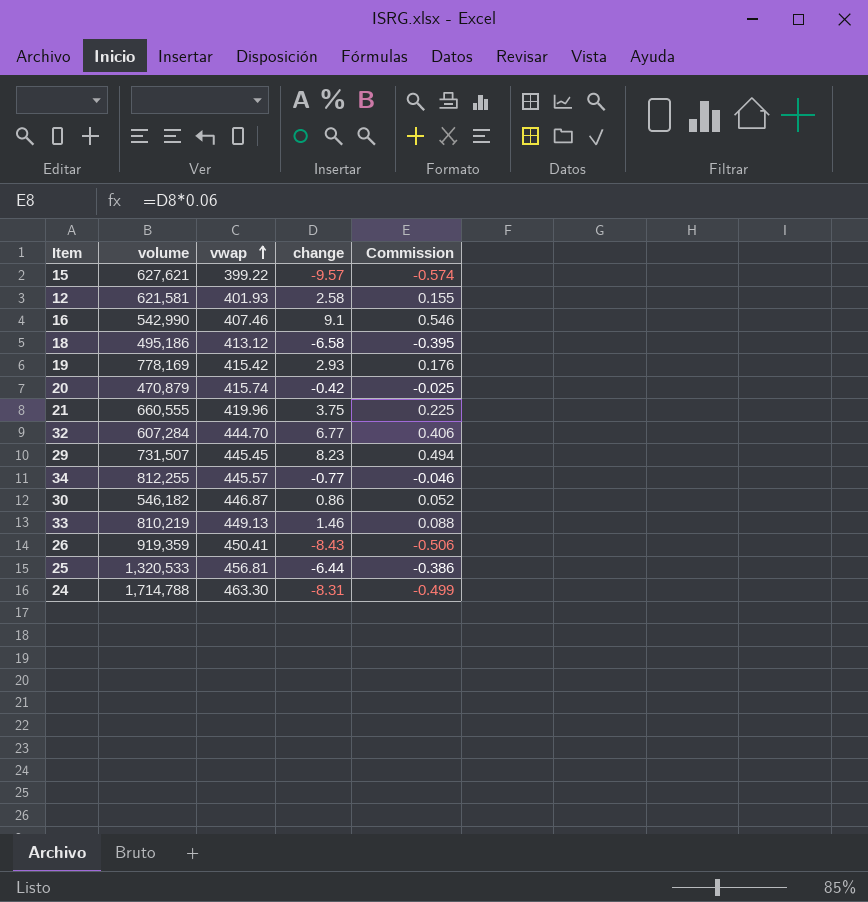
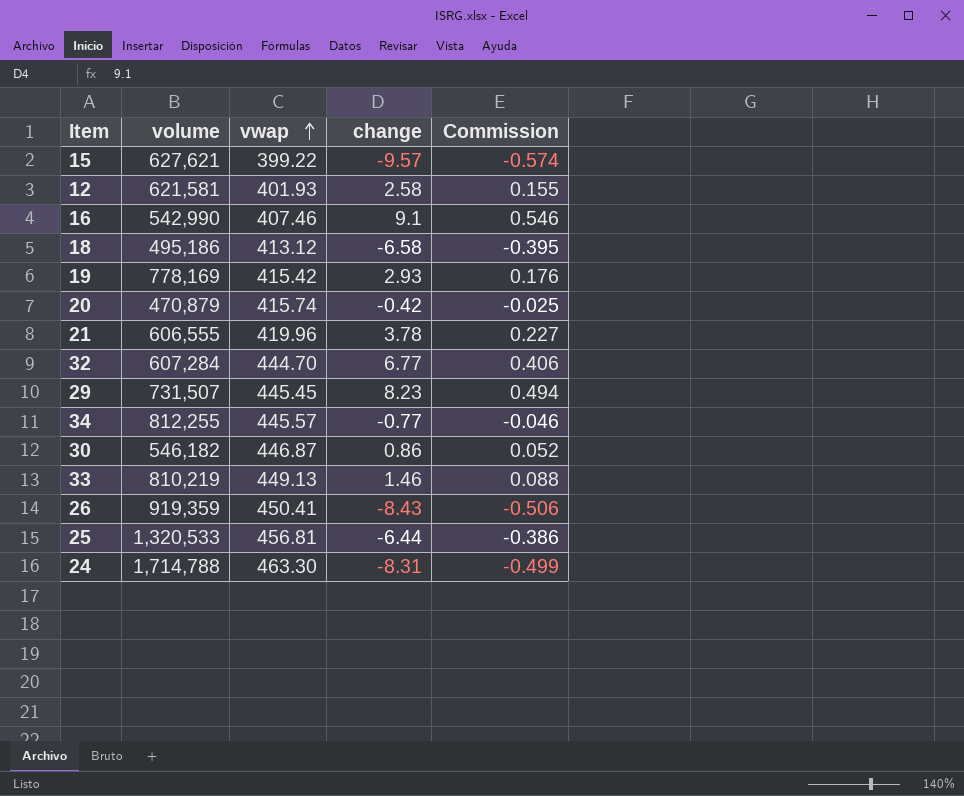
21 | volume: 660,555 -> 606,555
21 | change: 3.75 -> 3.78
21 | Commission: 0.225 -> 0.227

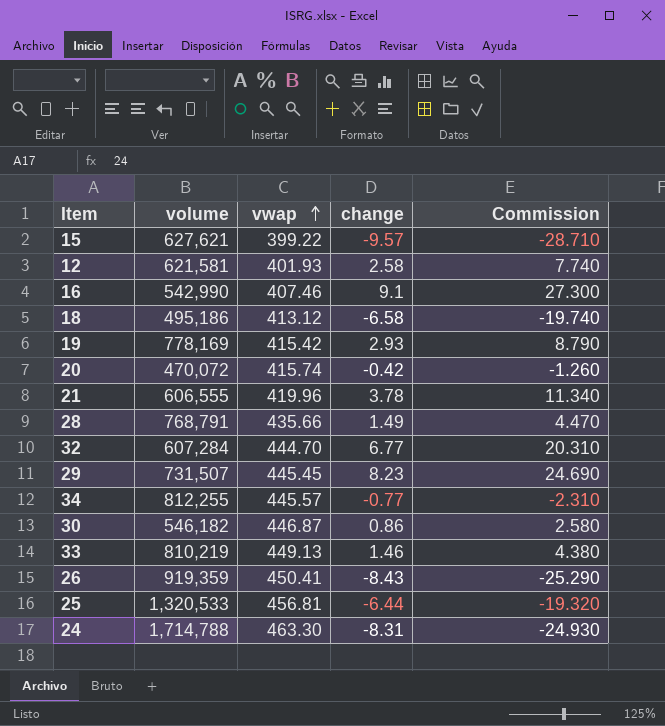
column Commission | formula: [change] * 0.06 -> [change] * 3
20 | volume: 470,879 -> 470,072
row 28: none -> 768,791 | 435.66 | 1.49 | 4.470

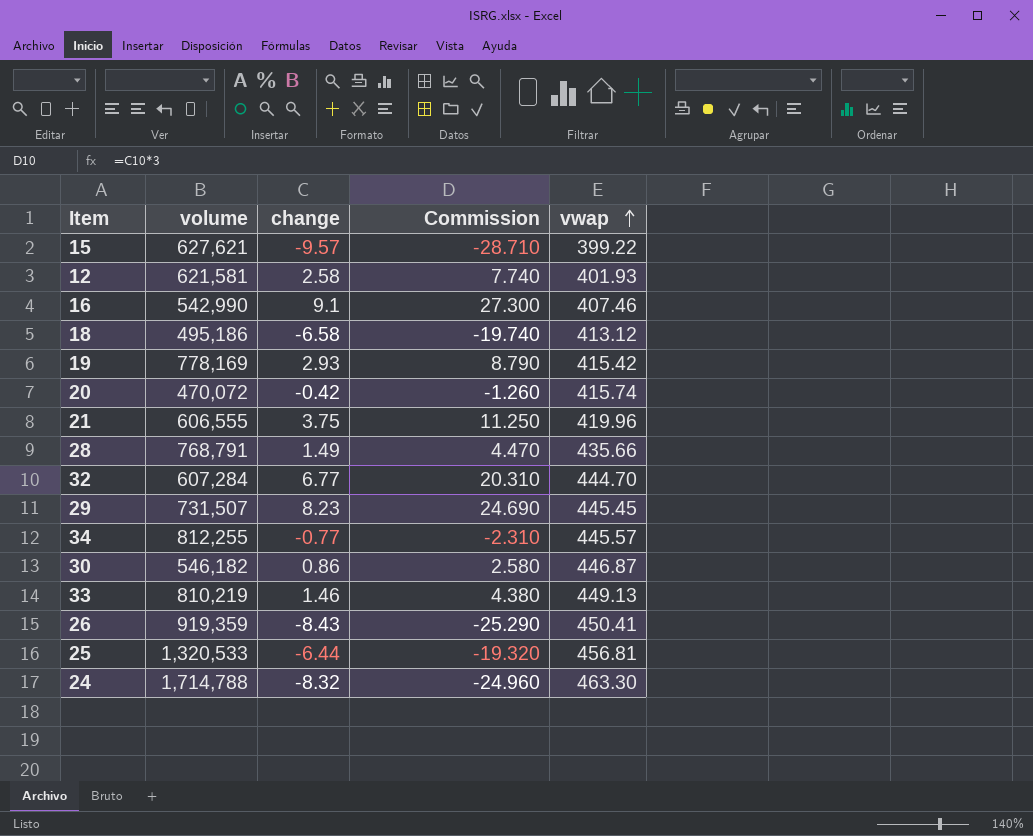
column vwap | position: 3 -> 5
21 | change: 3.78 -> 3.75
21 | Commission: 11.340 -> 11.250
24 | change: -8.31 -> -8.32
24 | Commission: -24.930 -> -24.960

